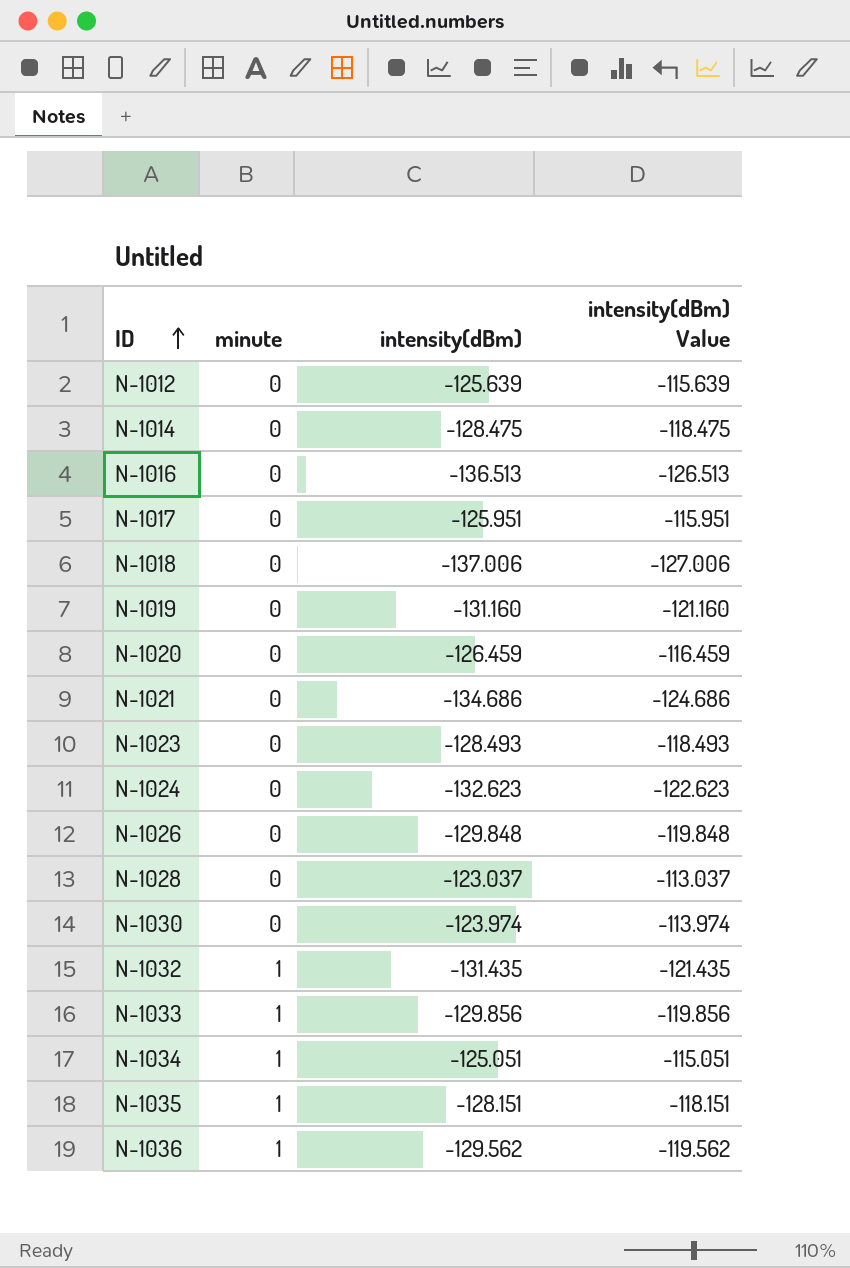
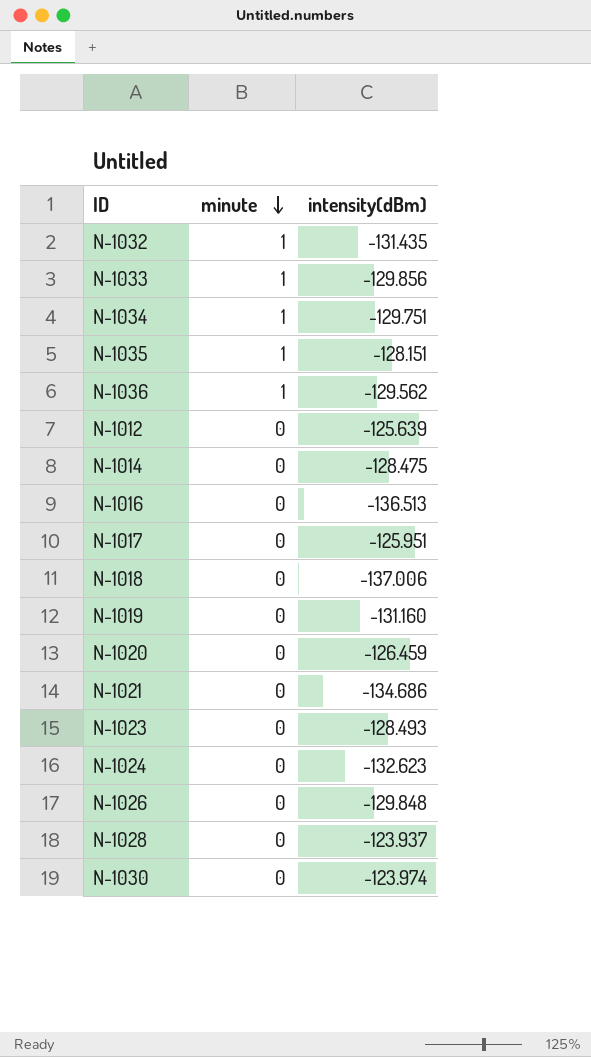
row order: ID ascending -> minute descending
column intensity(dBm) Value | formula: [intensity(dBm)] + 10 -> none
N-1034 | intensity(dBm): -125.051 -> -129.751
N-1028 | intensity(dBm): -123.037 -> -123.937

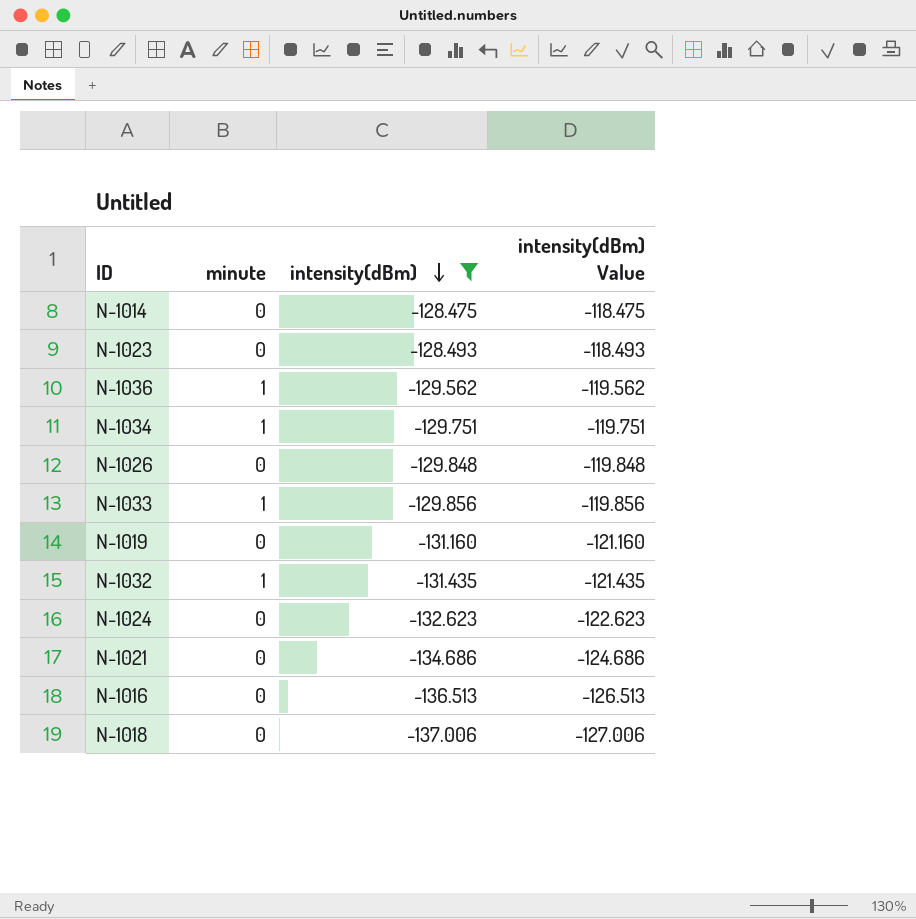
filter: none -> intensity(dBm) <= -128.475
row order: minute descending -> intensity(dBm) descending
column intensity(dBm) Value | formula: none -> [intensity(dBm)] + 10

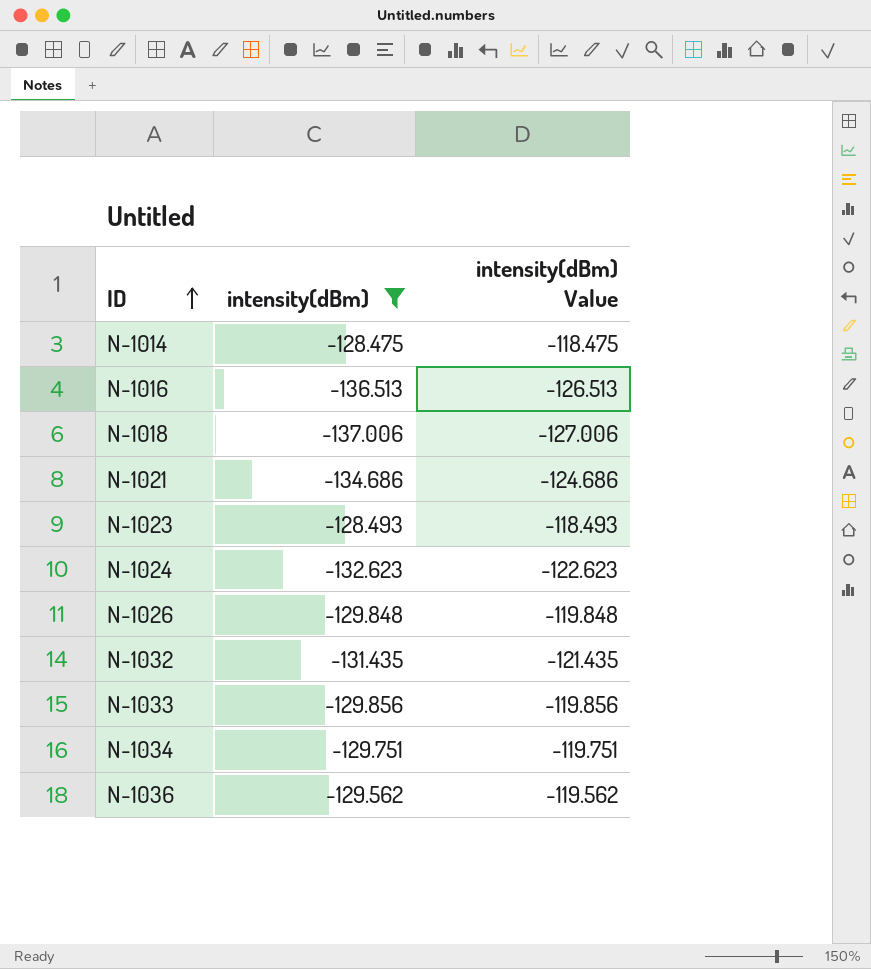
row order: intensity(dBm) descending -> ID ascending
column minute | position: 2 -> none
row N-1019: 0 | -131.160 | -121.160 -> none

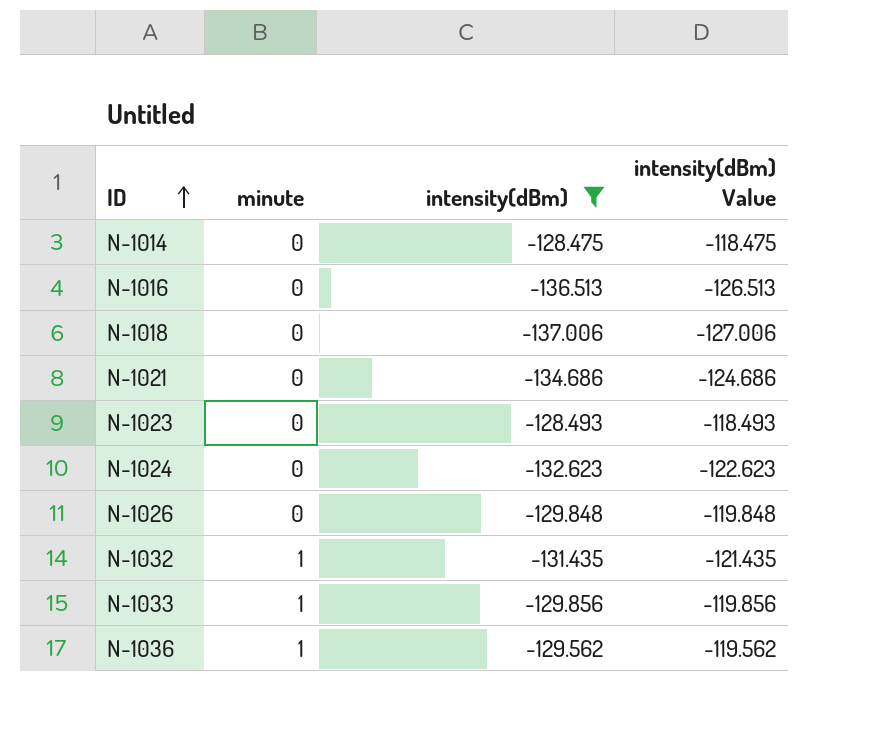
column minute | position: none -> 2
row N-1034: -129.751 | -119.751 -> none

